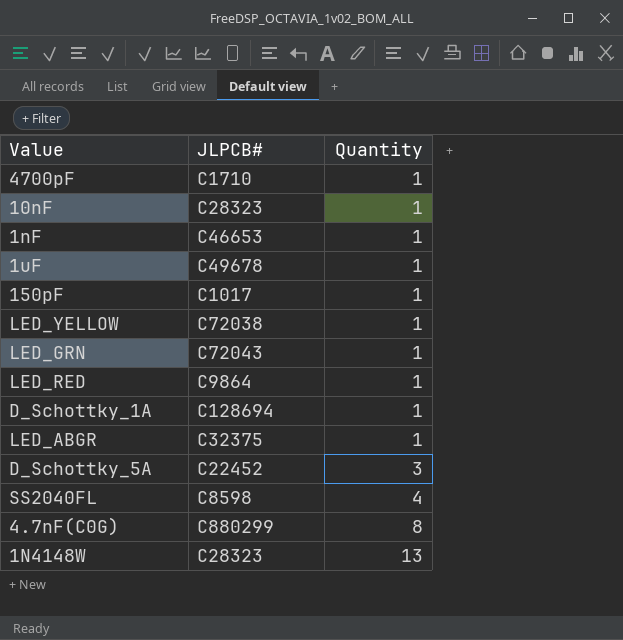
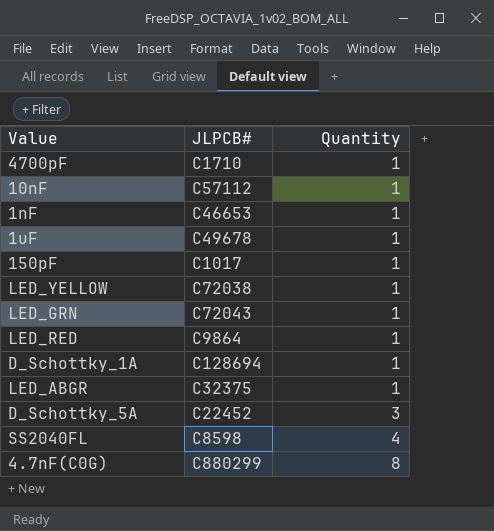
row 1N4148W: C28323 | 13 -> none
10nF | JLPCB#: C28323 -> C57112

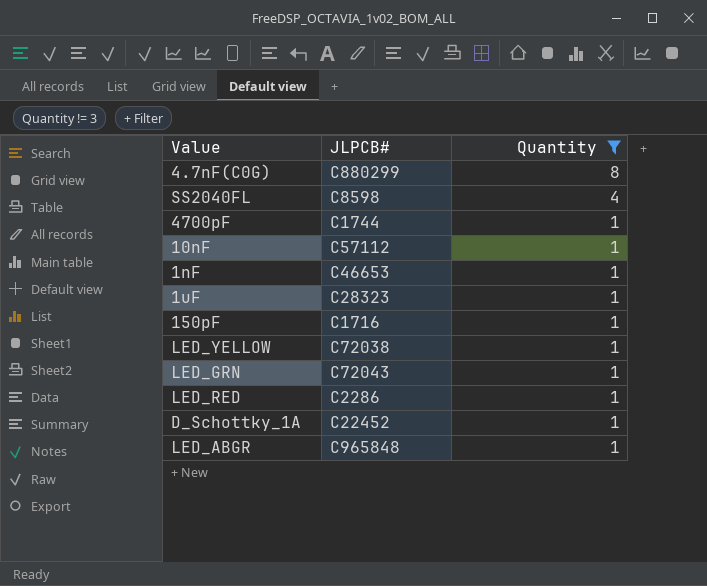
filter: none -> Quantity != 3
row order: Quantity ascending -> Quantity descending
4700pF | JLPCB#: C1710 -> C1744
1uF | JLPCB#: C49678 -> C28323
150pF | JLPCB#: C1017 -> C1716
LED_RED | JLPCB#: C9864 -> C2286
D_Schottky_1A | JLPCB#: C128694 -> C22452
LED_ABGR | JLPCB#: C32375 -> C965848

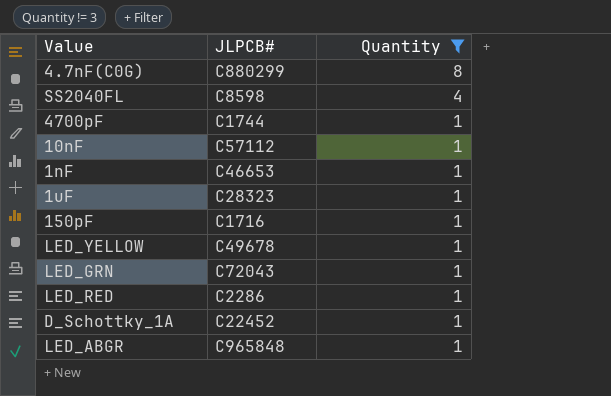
LED_YELLOW | JLPCB#: C72038 -> C49678

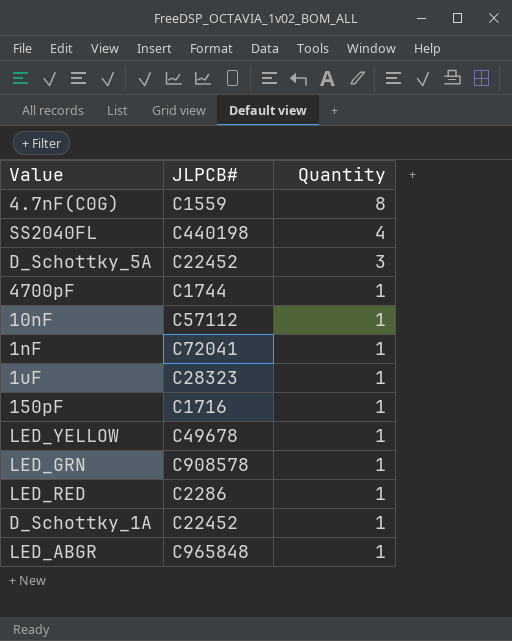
filter: Quantity != 3 -> none
4.7nF(C0G) | JLPCB#: C880299 -> C1559
SS2040FL | JLPCB#: C8598 -> C440198
1nF | JLPCB#: C46653 -> C72041
LED_GRN | JLPCB#: C72043 -> C908578

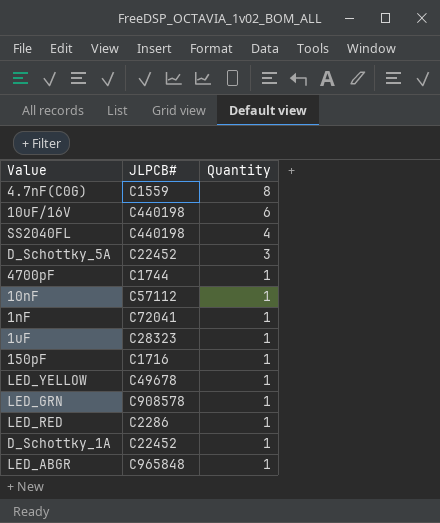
row 10uF/16V: none -> C440198 | 6

